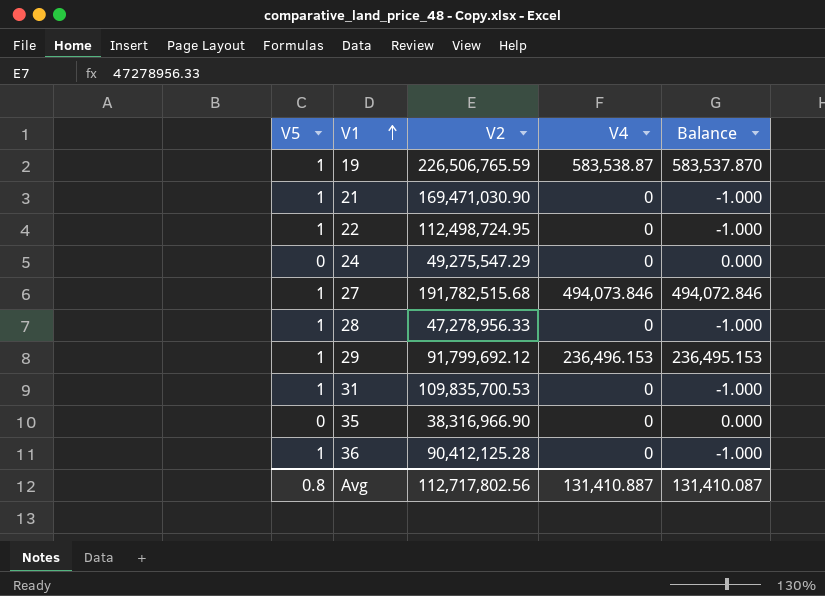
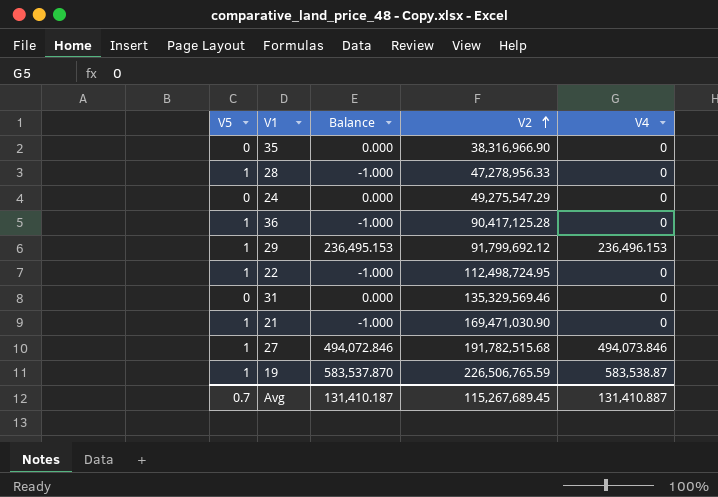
row order: V1 ascending -> V2 ascending
column Balance | position: 5 -> 3
36 | V2: 90,412,125.28 -> 90,417,125.28
31 | V5: 1 -> 0
31 | Balance: -1.000 -> 0.000
31 | V2: 109,835,700.53 -> 135,329,569.46
Avg | V5: 0.8 -> 0.7
Avg | Balance: 131,410.087 -> 131,410.187
Avg | V2: 112,717,802.56 -> 115,267,689.45

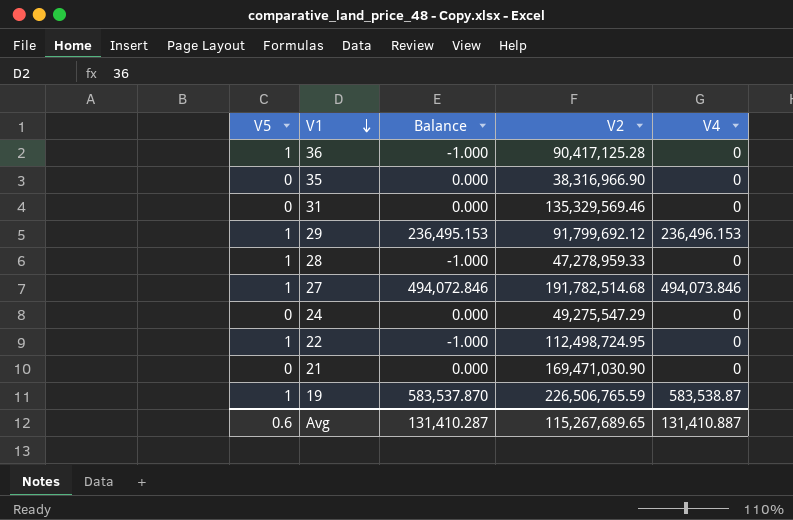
row order: V2 ascending -> V1 descending
28 | V2: 47,278,956.33 -> 47,278,959.33
27 | V2: 191,782,515.68 -> 191,782,514.68
21 | V5: 1 -> 0
21 | Balance: -1.000 -> 0.000
Avg | V5: 0.7 -> 0.6
Avg | Balance: 131,410.187 -> 131,410.287
Avg | V2: 115,267,689.45 -> 115,267,689.65

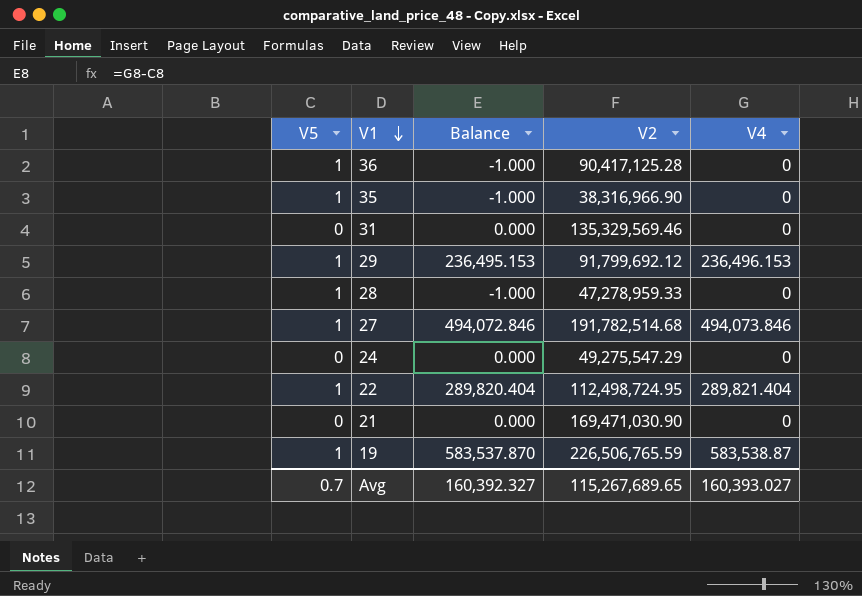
35 | V5: 0 -> 1
35 | Balance: 0.000 -> -1.000
22 | Balance: -1.000 -> 289,820.404
22 | V4: 0 -> 289,821.404
Avg | V5: 0.6 -> 0.7
Avg | Balance: 131,410.287 -> 160,392.327
Avg | V4: 131,410.887 -> 160,393.027

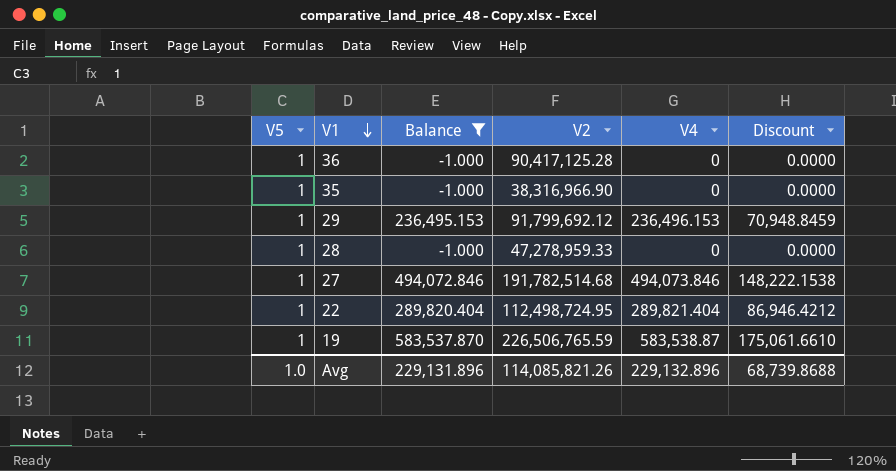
filter: none -> Balance != 0.000
column Discount | formula: none -> [V4] * 0.3
Avg | V5: 0.7 -> 1.0
Avg | Balance: 160,392.327 -> 229,131.896
Avg | V2: 115,267,689.65 -> 114,085,821.26
Avg | V4: 160,393.027 -> 229,132.896

